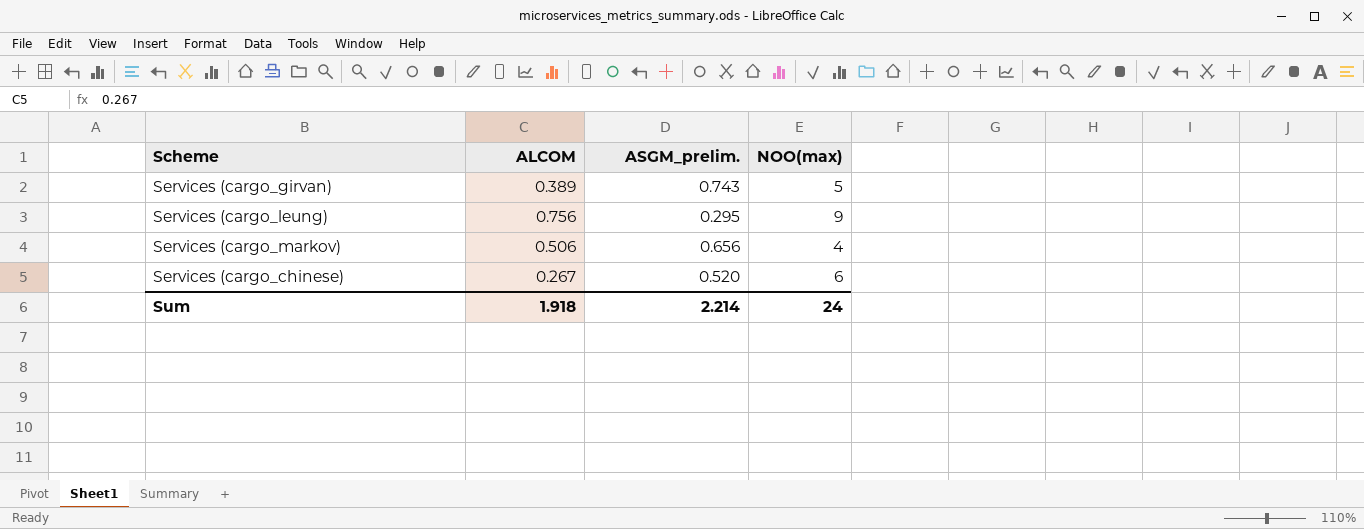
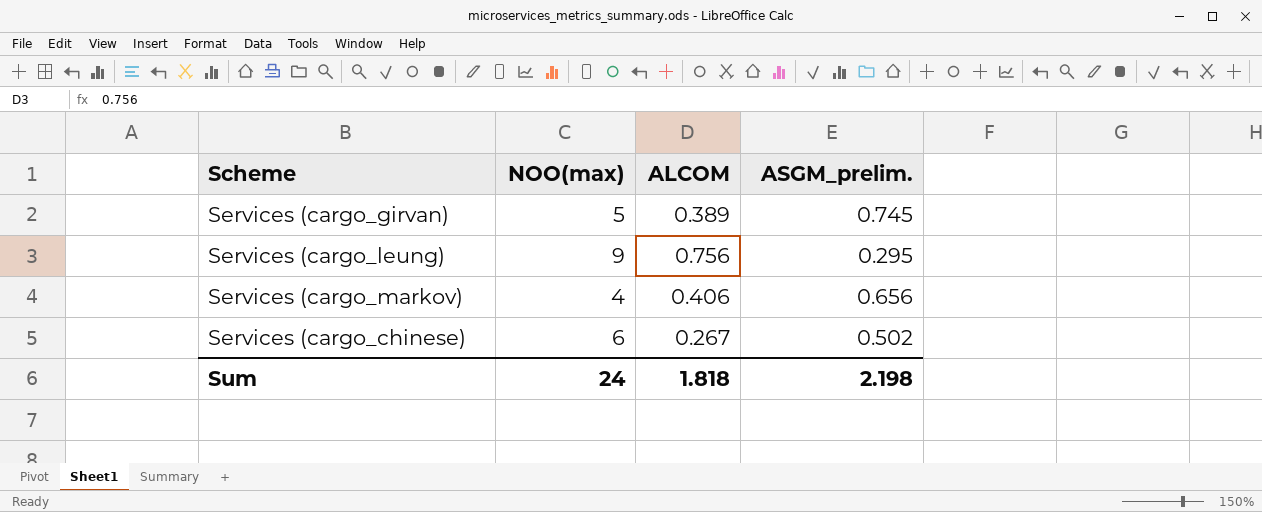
column NOO(max) | position: 4 -> 2
Services (cargo_girvan) | ASGM_prelim.: 0.743 -> 0.745
Services (cargo_markov) | ALCOM: 0.506 -> 0.406
Services (cargo_chinese) | ASGM_prelim.: 0.520 -> 0.502
Sum | ALCOM: 1.918 -> 1.818
Sum | ASGM_prelim.: 2.214 -> 2.198

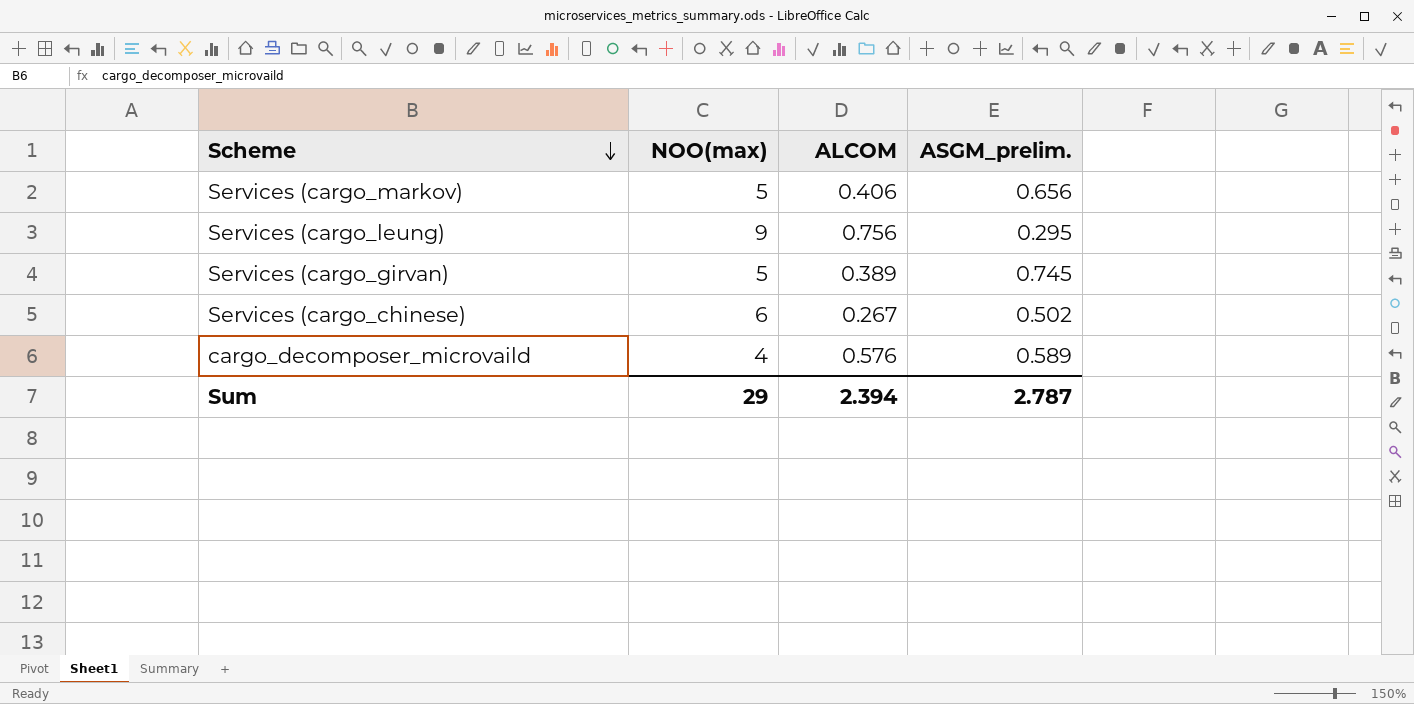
row order: none -> Scheme descending
Services (cargo_markov) | NOO(max): 4 -> 5
row cargo_decomposer_microvaild: none -> 4 | 0.576 | 0.589
Sum | NOO(max): 24 -> 29
Sum | ALCOM: 1.818 -> 2.394
Sum | ASGM_prelim.: 2.198 -> 2.787

